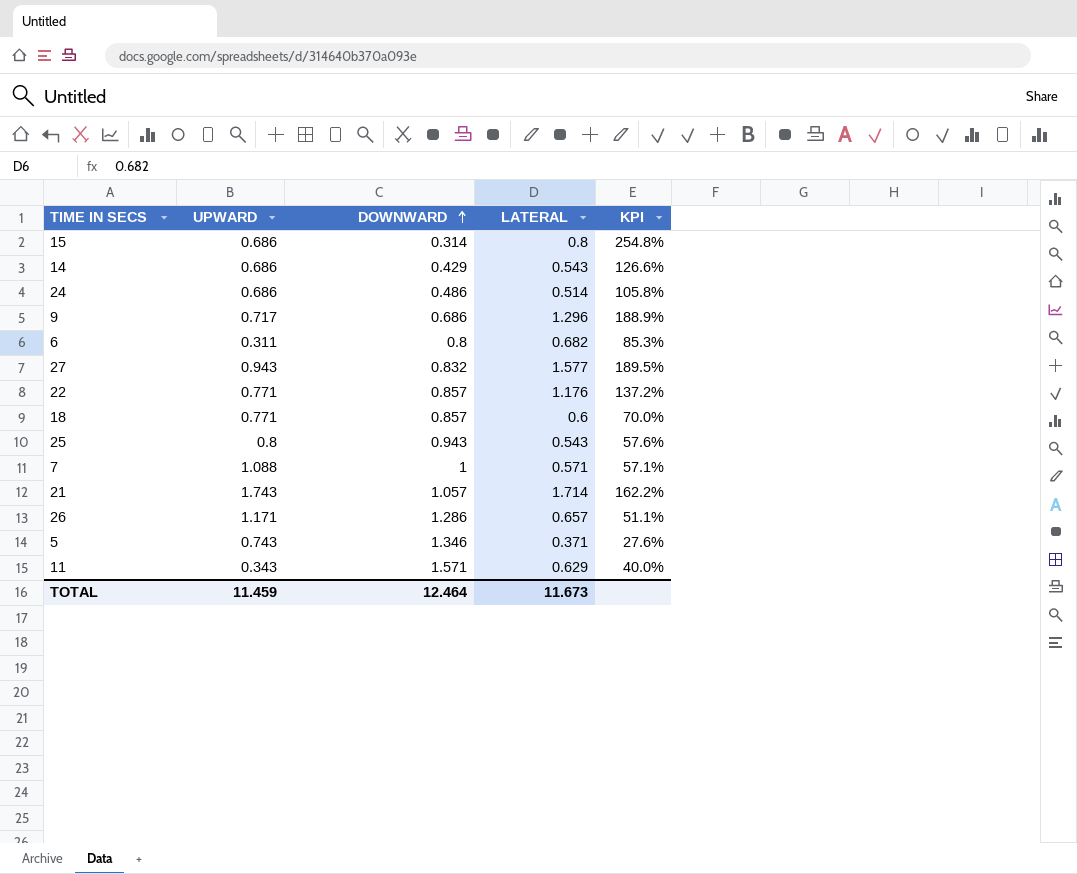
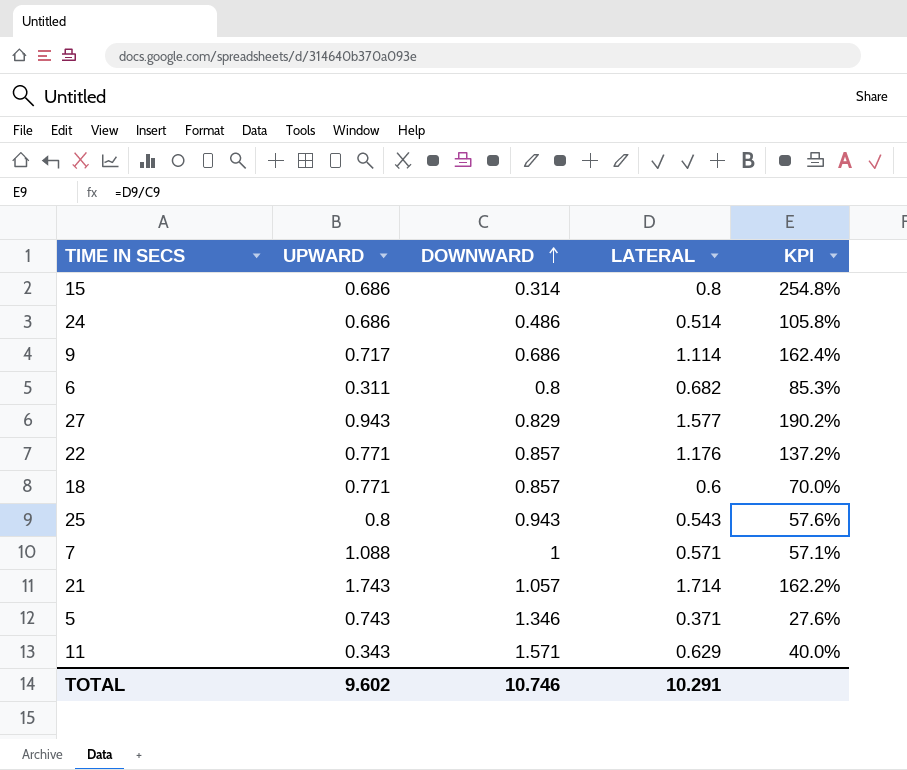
row 14: 0.686 | 0.429 | 0.543 | 126.6% -> none
row 26: 1.171 | 1.286 | 0.657 | 51.1% -> none
9 | LATERAL: 1.296 -> 1.114
9 | KPI: 188.9% -> 162.4%
27 | DOWNWARD: 0.832 -> 0.829
27 | KPI: 189.5% -> 190.2%
TOTAL | UPWARD: 11.459 -> 9.602
TOTAL | DOWNWARD: 12.464 -> 10.746
TOTAL | LATERAL: 11.673 -> 10.291

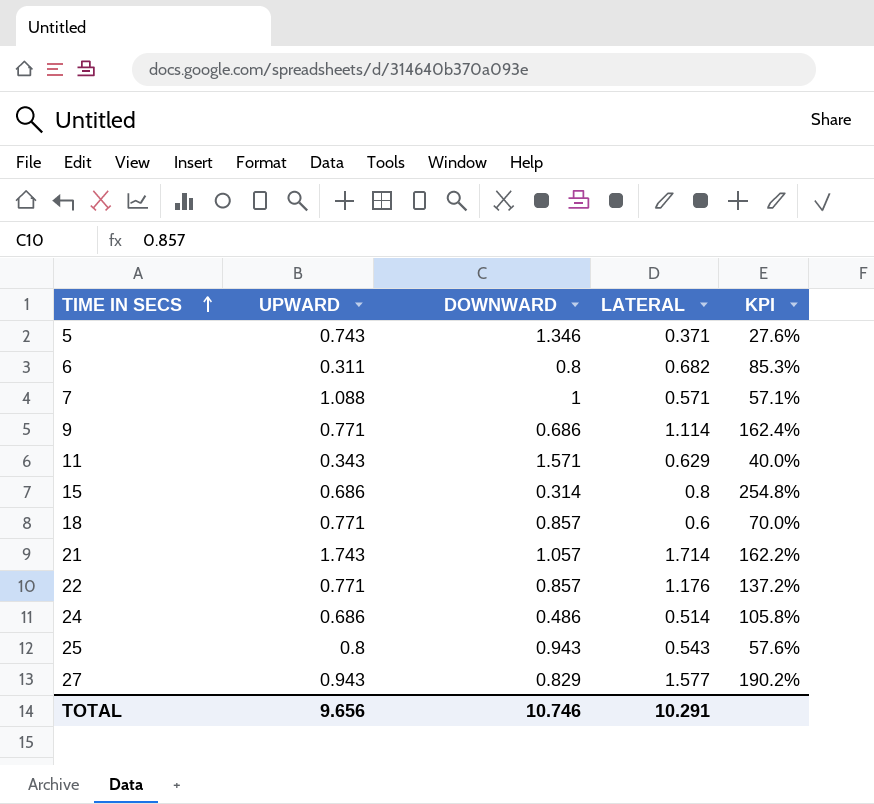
row order: DOWNWARD ascending -> TIME IN SECS ascending
9 | UPWARD: 0.717 -> 0.771
TOTAL | UPWARD: 9.602 -> 9.656

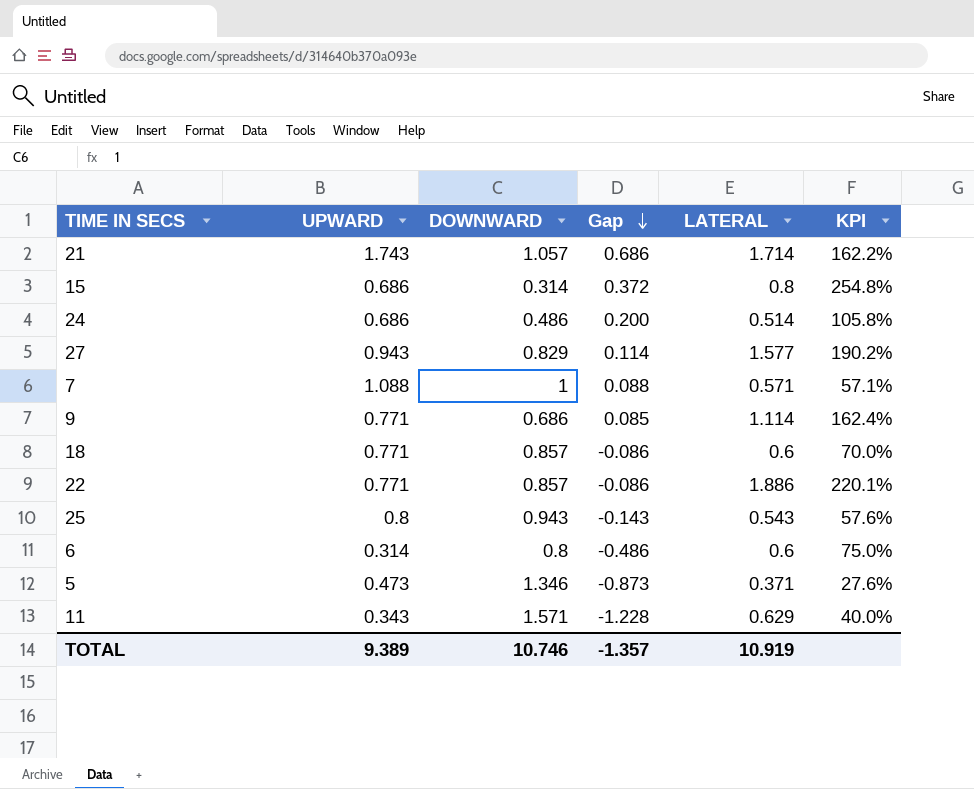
row order: TIME IN SECS ascending -> Gap descending
column Gap | formula: none -> [UPWARD] - [DOWNWARD]
22 | LATERAL: 1.176 -> 1.886
22 | KPI: 137.2% -> 220.1%
6 | UPWARD: 0.311 -> 0.314
6 | LATERAL: 0.682 -> 0.6
6 | KPI: 85.3% -> 75.0%
5 | UPWARD: 0.743 -> 0.473
TOTAL | UPWARD: 9.656 -> 9.389
TOTAL | LATERAL: 10.291 -> 10.919

